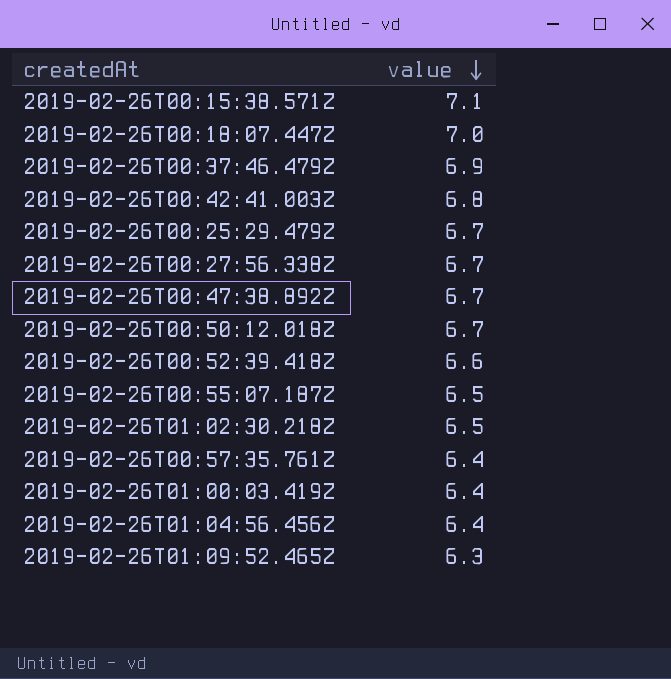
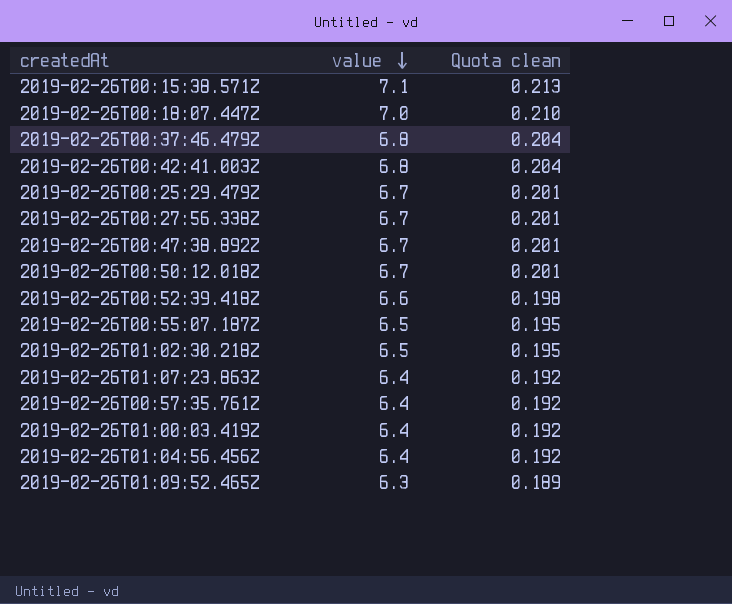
column Quota clean | formula: none -> [value] * 0.03
2019-02-26T00:37:46.479Z | value: 6.9 -> 6.8
row 2019-02-26T01:07:23.863Z: none -> 6.4 | 0.192

